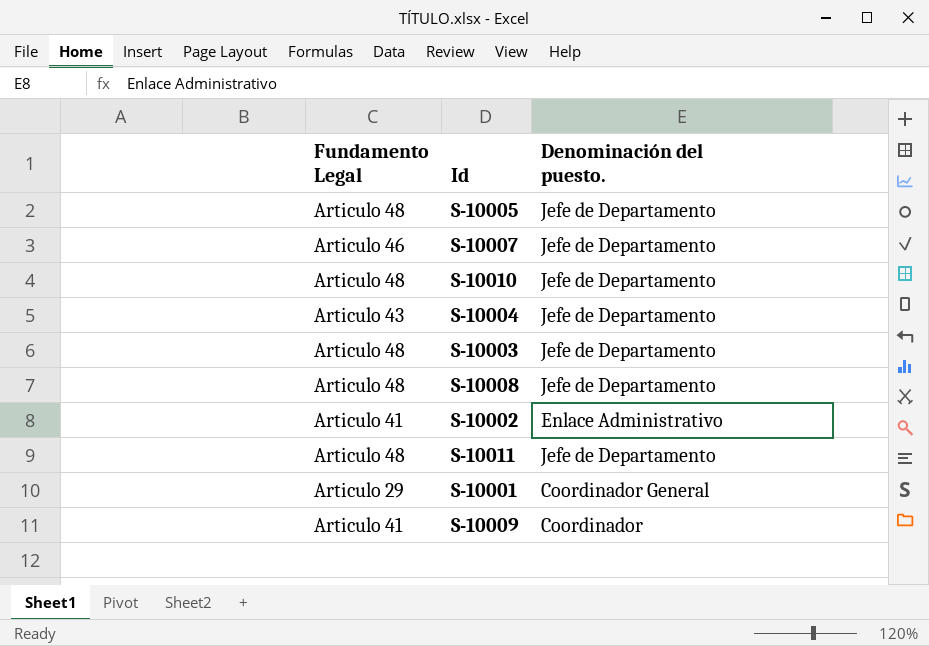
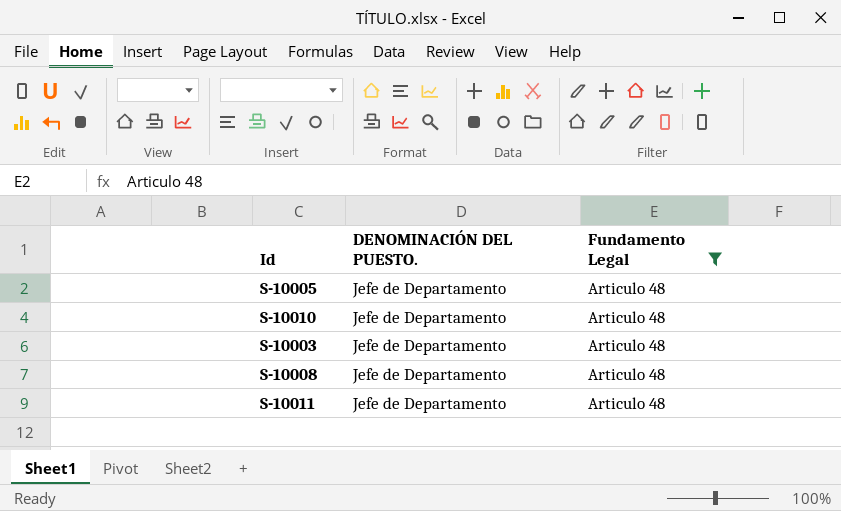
filter: none -> Fundamento Legal = Articulo 48
column name: Denominación del puesto. -> DENOMINACIÓN DEL PUESTO.
column Fundamento Legal | position: 1 -> 3

